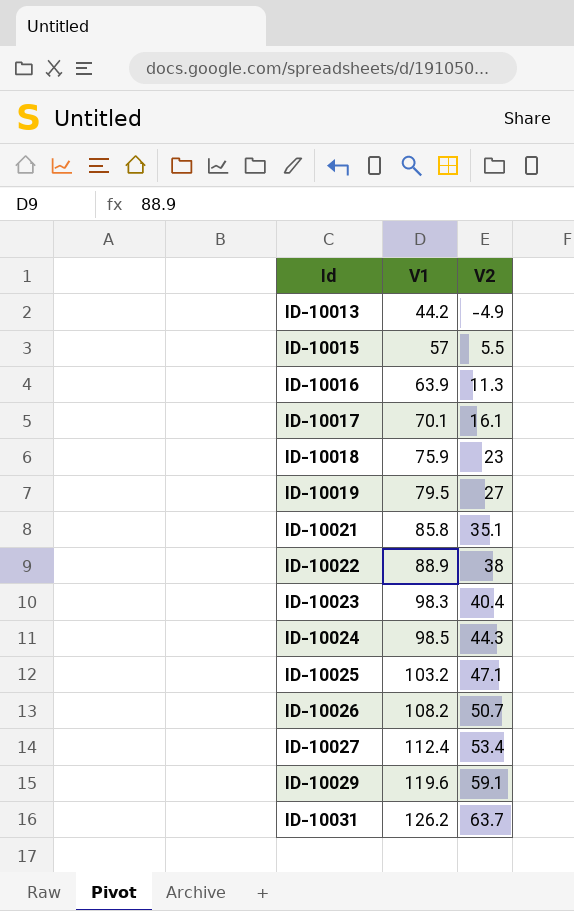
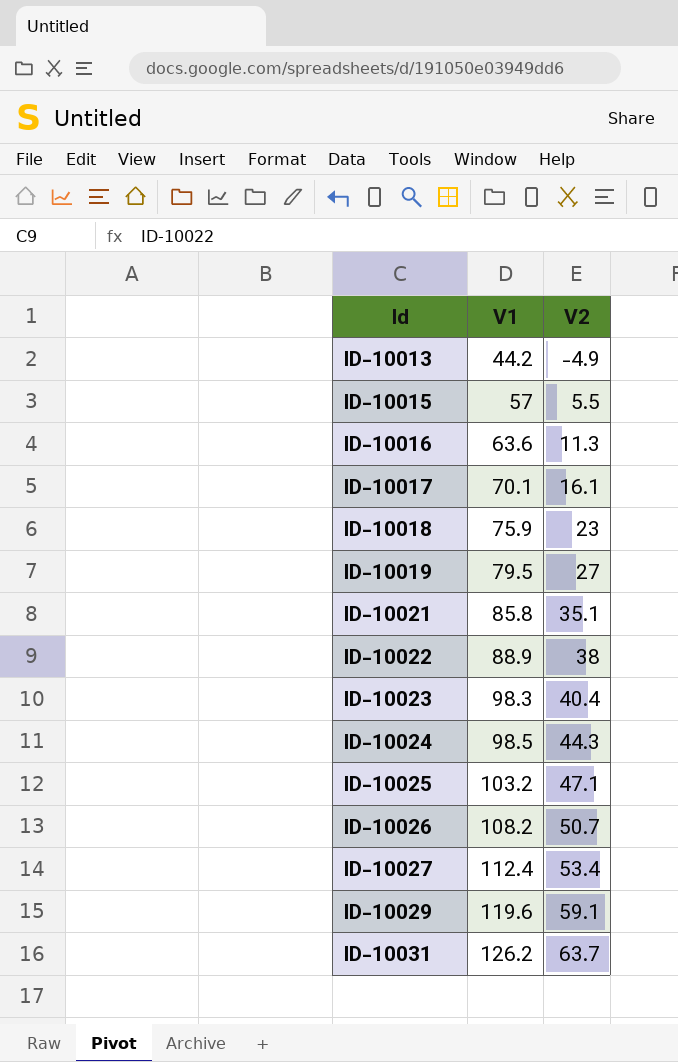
ID-10016 | V1: 63.9 -> 63.6

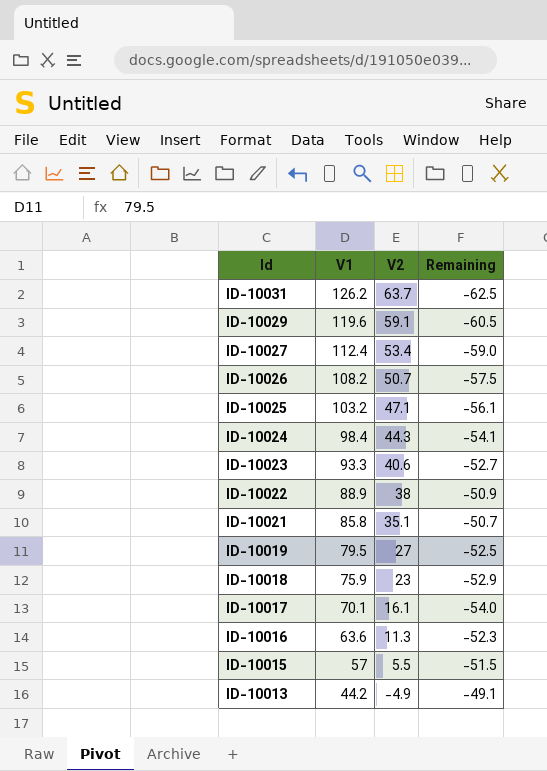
row order: Id ascending -> Id descending
column Remaining | formula: none -> [V2] - [V1]
ID-10024 | V1: 98.5 -> 98.4
ID-10023 | V1: 98.3 -> 93.3
ID-10023 | V2: 40.4 -> 40.6

